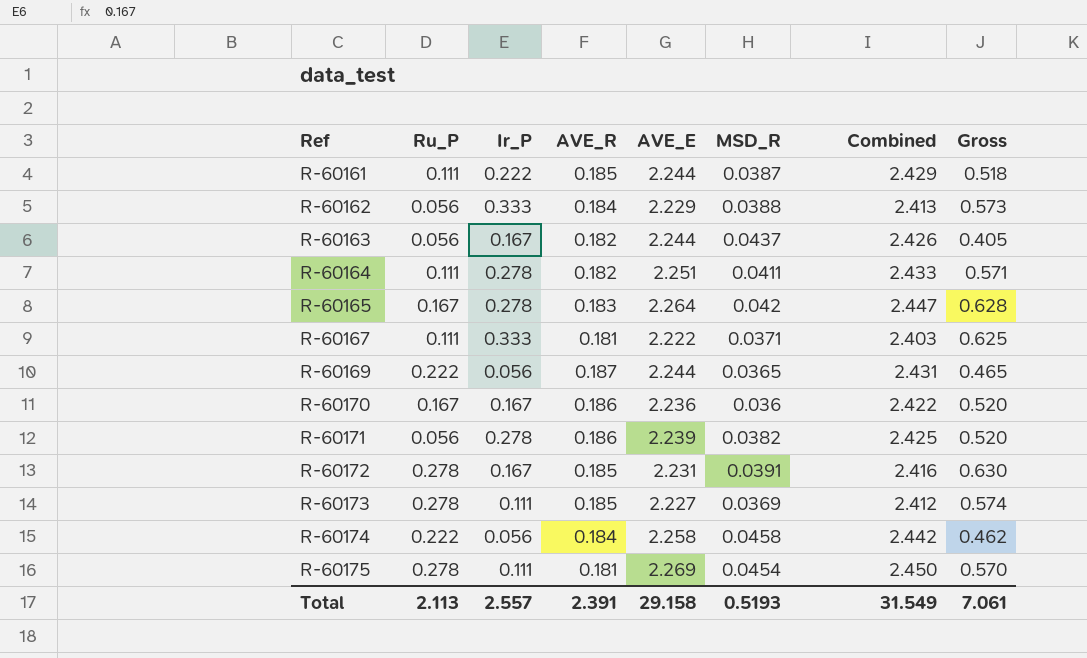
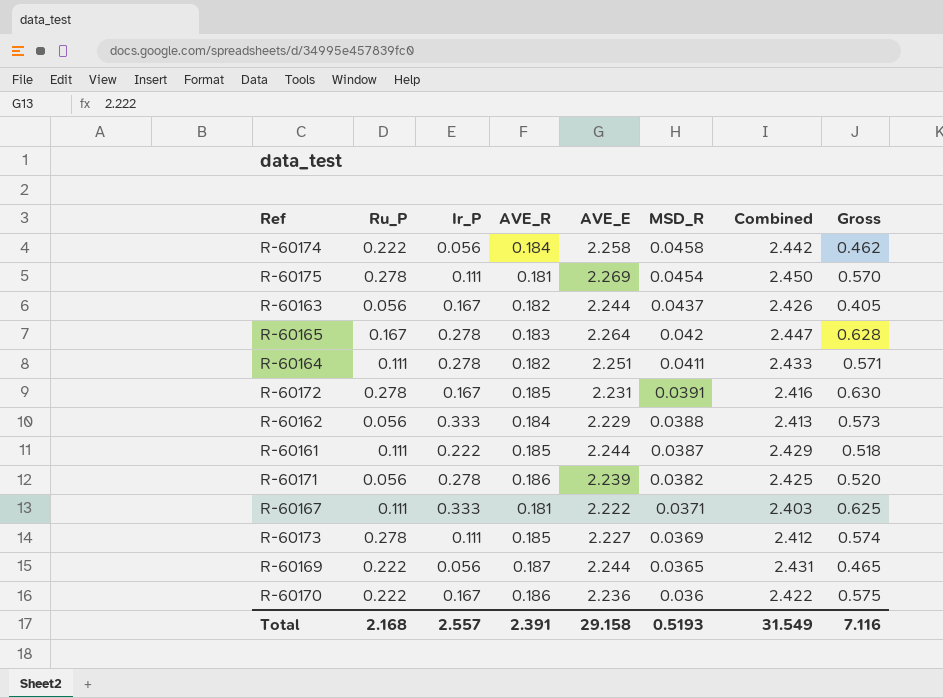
row order: Ref ascending -> MSD_R descending
R-60170 | Ru_P: 0.167 -> 0.222
R-60170 | Gross: 0.520 -> 0.575
Total | Ru_P: 2.113 -> 2.168
Total | Gross: 7.061 -> 7.116

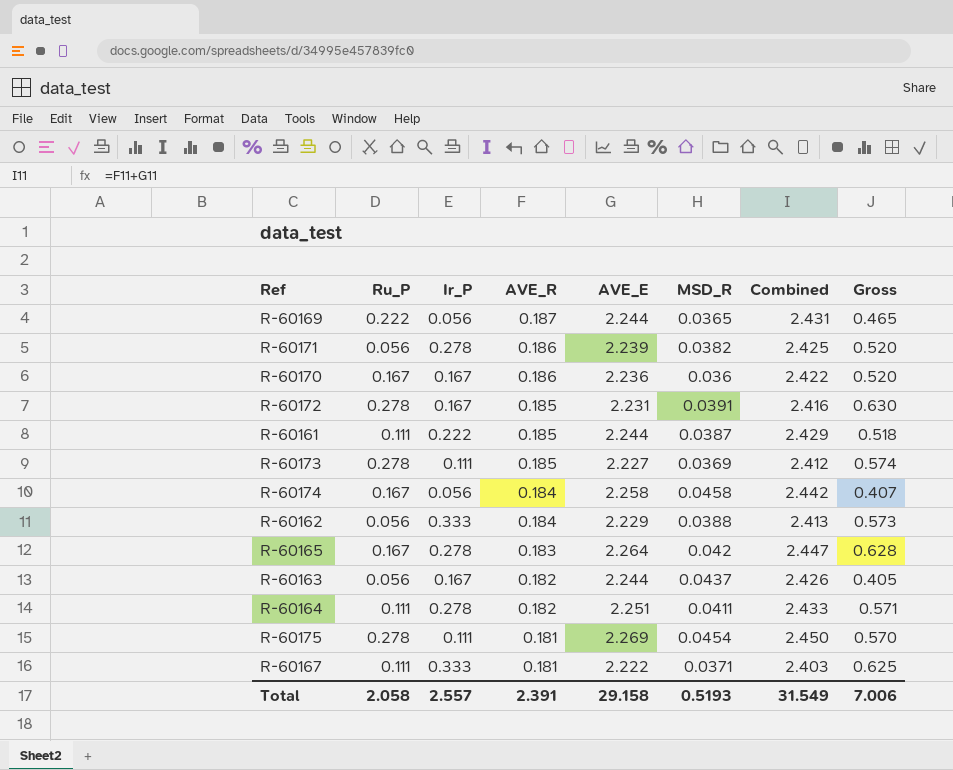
row order: MSD_R descending -> AVE_R descending
R-60170 | Ru_P: 0.222 -> 0.167
R-60170 | Gross: 0.575 -> 0.520
R-60174 | Ru_P: 0.222 -> 0.167
R-60174 | Gross: 0.462 -> 0.407
Total | Ru_P: 2.168 -> 2.058
Total | Gross: 7.116 -> 7.006

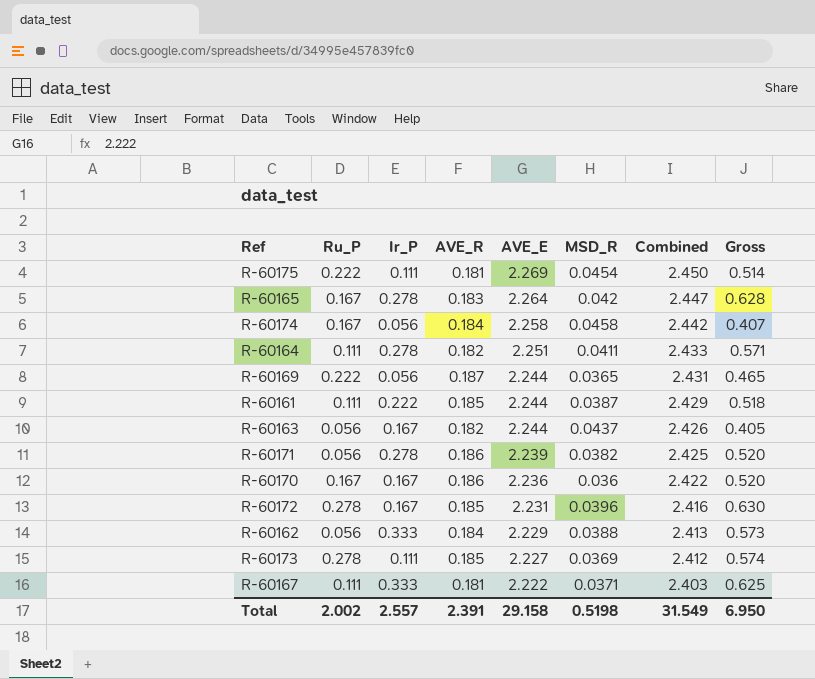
row order: AVE_R descending -> AVE_E descending
R-60175 | Ru_P: 0.278 -> 0.222
R-60175 | Gross: 0.570 -> 0.514
R-60172 | MSD_R: 0.0391 -> 0.0396
Total | Ru_P: 2.058 -> 2.002
Total | MSD_R: 0.5193 -> 0.5198
Total | Gross: 7.006 -> 6.950

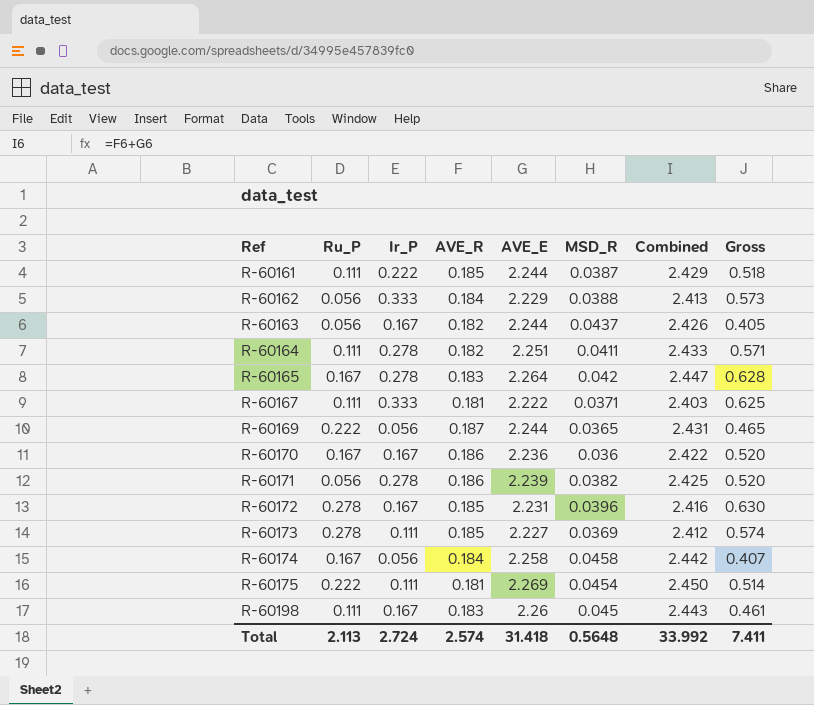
row order: AVE_E descending -> Ref ascending
row R-60198: none -> 0.111 | 0.167 | 0.183 | 2.26 | 0.045 | 2.443 | 0.461
Total | Ru_P: 2.002 -> 2.113
Total | Ir_P: 2.557 -> 2.724
Total | AVE_R: 2.391 -> 2.574
Total | AVE_E: 29.158 -> 31.418
Total | MSD_R: 0.5198 -> 0.5648
Total | Combined: 31.549 -> 33.992
Total | Gross: 6.950 -> 7.411

